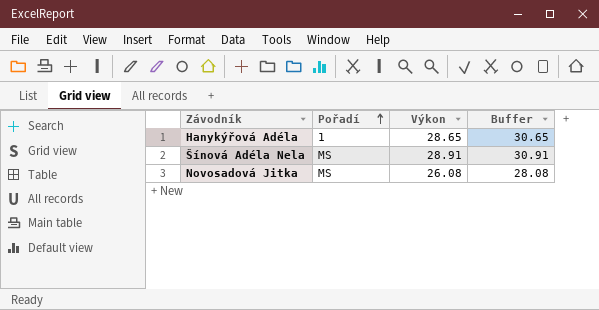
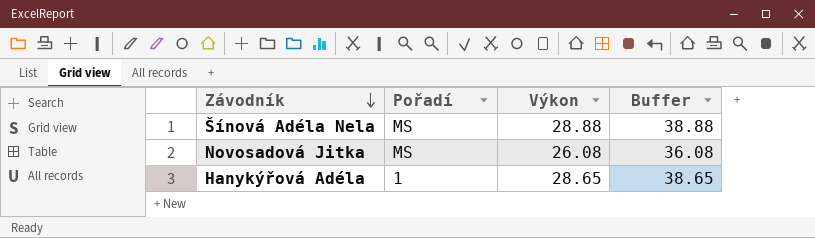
row order: Pořadí ascending -> Závodník descending
column Buffer | formula: [Výkon] + 2 -> [Výkon] + 10
Šínová Adéla Nela | Výkon: 28.91 -> 28.88

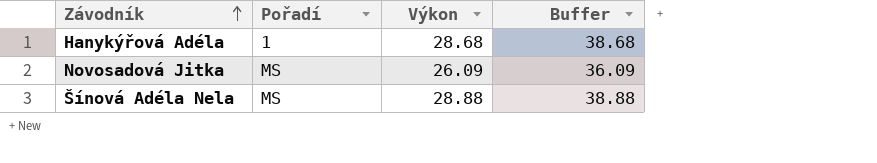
row order: Závodník descending -> Závodník ascending
Hanykýřová Adéla | Výkon: 28.65 -> 28.68
Hanykýřová Adéla | Buffer: 38.65 -> 38.68
Novosadová Jitka | Výkon: 26.08 -> 26.09
Novosadová Jitka | Buffer: 36.08 -> 36.09

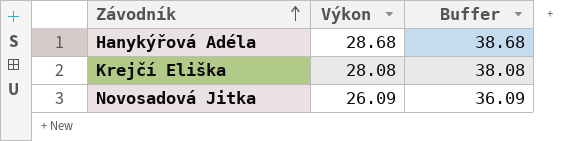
column Pořadí | position: 2 -> none
row Šínová Adéla Nela: MS | 28.88 | 38.88 -> none
row Krejčí Eliška: none -> 28.08 | 38.08

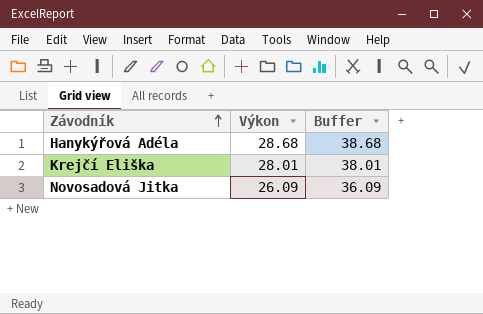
Krejčí Eliška | Výkon: 28.08 -> 28.01
Krejčí Eliška | Buffer: 38.08 -> 38.01

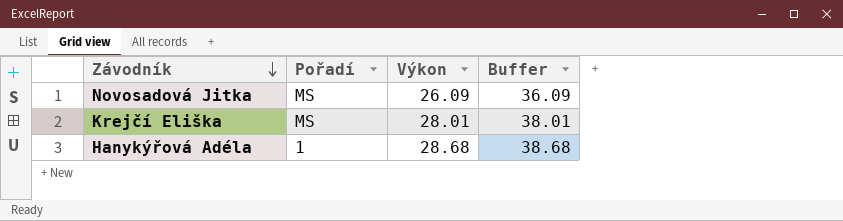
row order: Závodník ascending -> Závodník descending
column Pořadí | position: none -> 2

